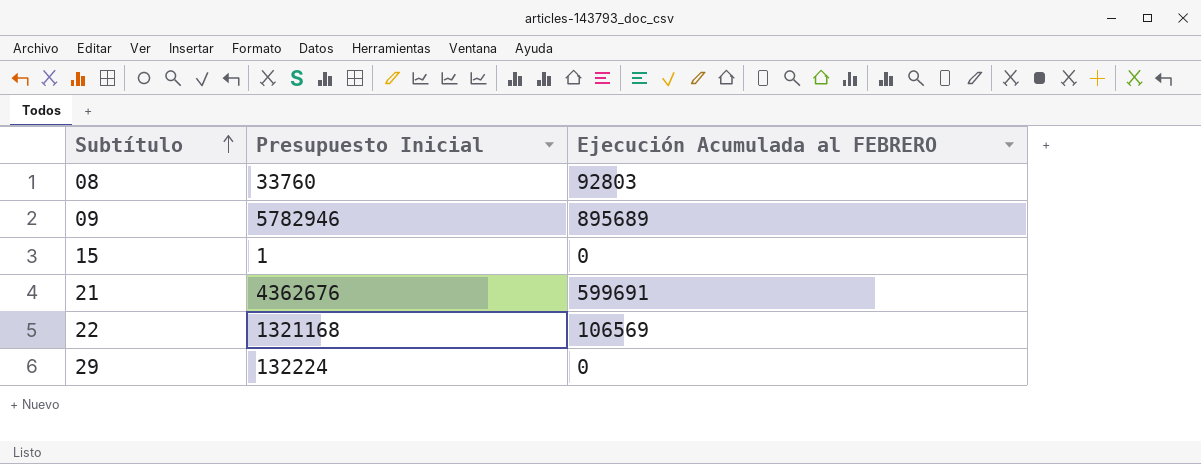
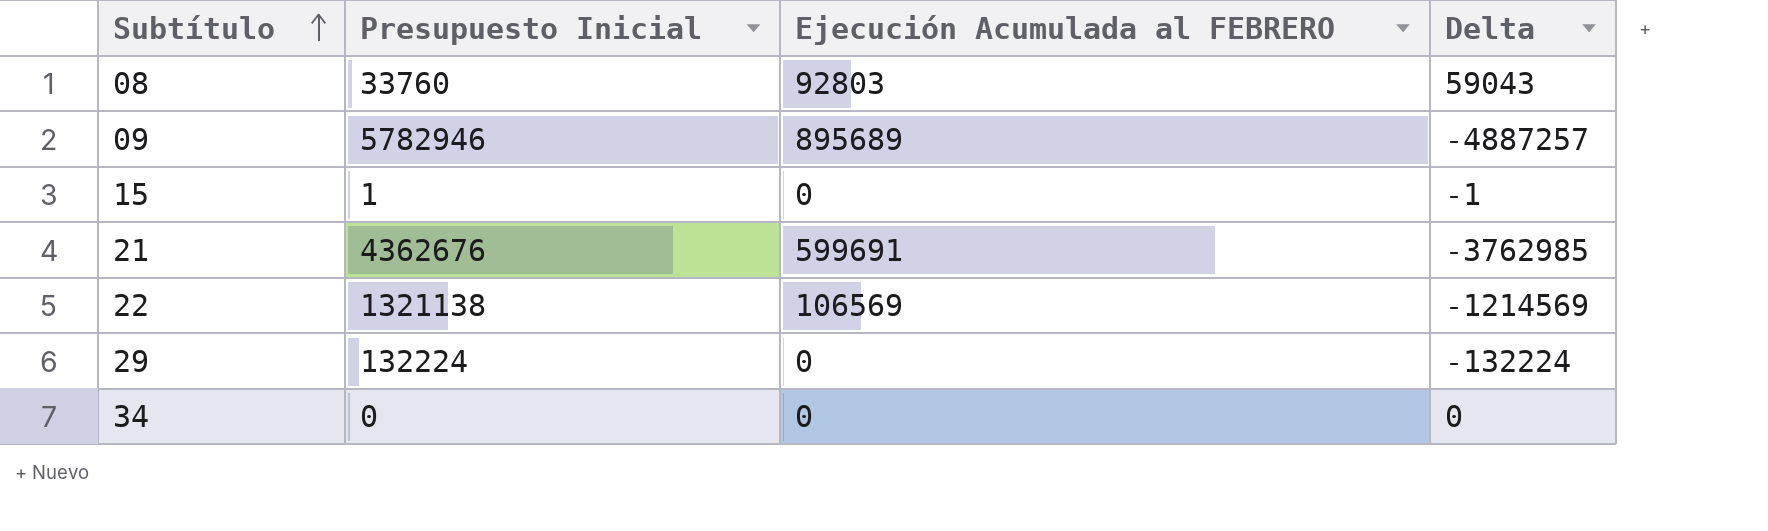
column Delta | formula: none -> [Ejecución Acumulada al FEBRERO] - [Presupuesto Inicial]
22 | Presupuesto Inicial: 1321168 -> 1321138
row 34: none -> 0 | 0 | 0

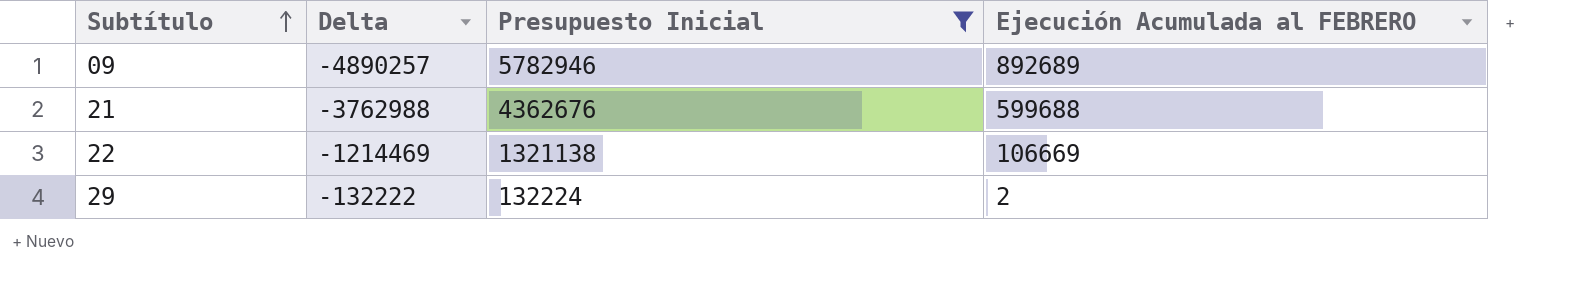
filter: none -> Presupuesto Inicial >= 132224
column Delta | position: 4 -> 2
09 | Delta: -4887257 -> -4890257
09 | Ejecución Acumulada al FEBRERO: 895689 -> 892689
21 | Delta: -3762985 -> -3762988
21 | Ejecución Acumulada al FEBRERO: 599691 -> 599688
22 | Delta: -1214569 -> -1214469
22 | Ejecución Acumulada al FEBRERO: 106569 -> 106669
29 | Delta: -132224 -> -132222
29 | Ejecución Acumulada al FEBRERO: 0 -> 2

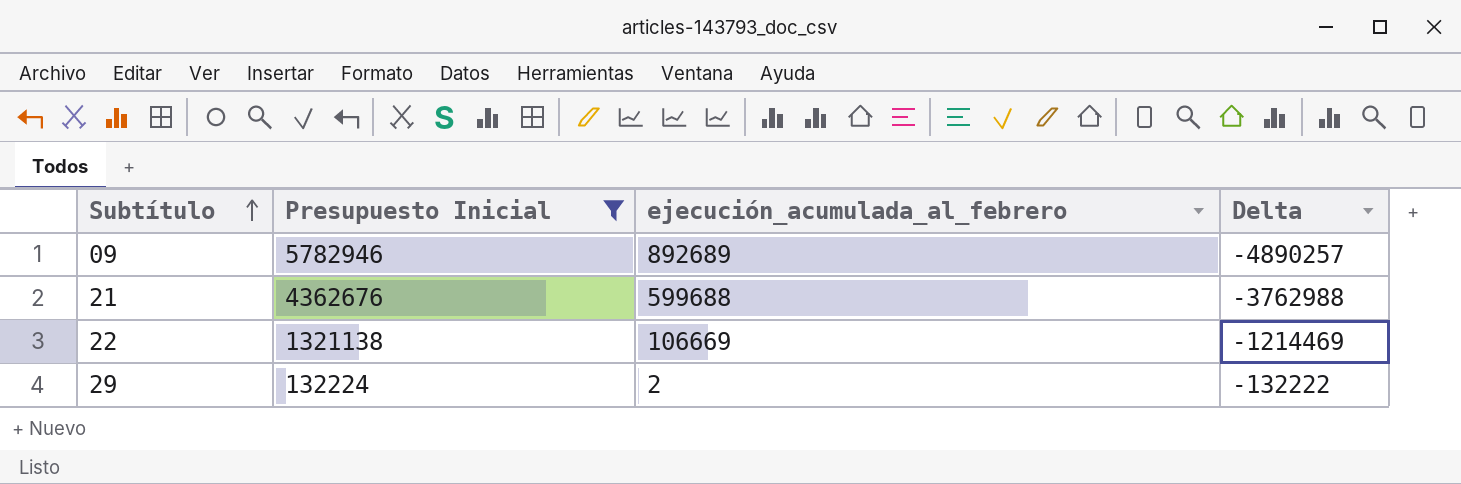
column name: Ejecución Acumulada al FEBRERO -> ejecución_acumulada_al_febrero
column Delta | position: 2 -> 4

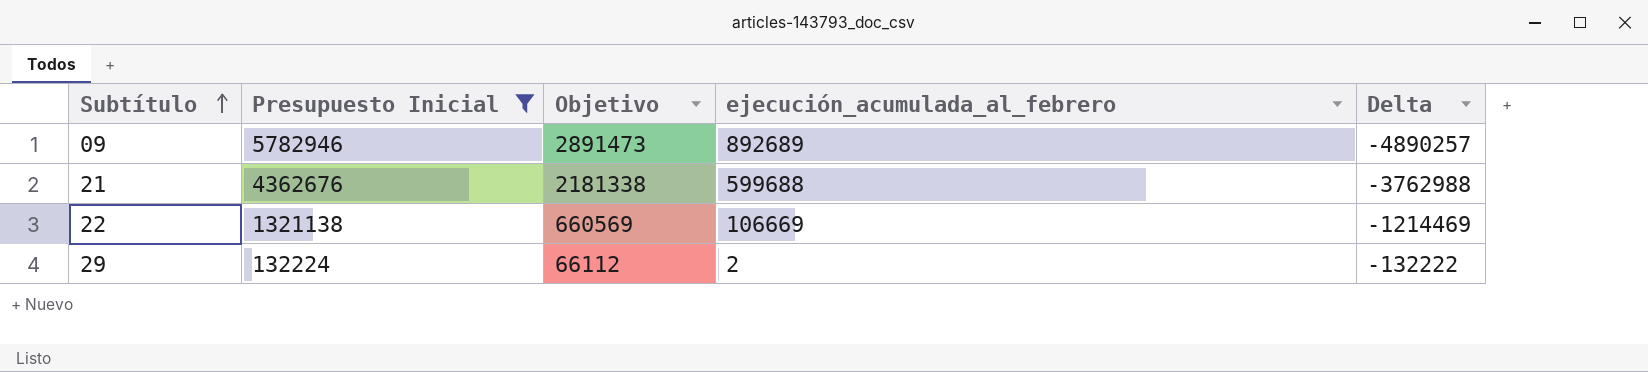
column Objetivo | formula: none -> [Presupuesto Inicial] * 0,5

